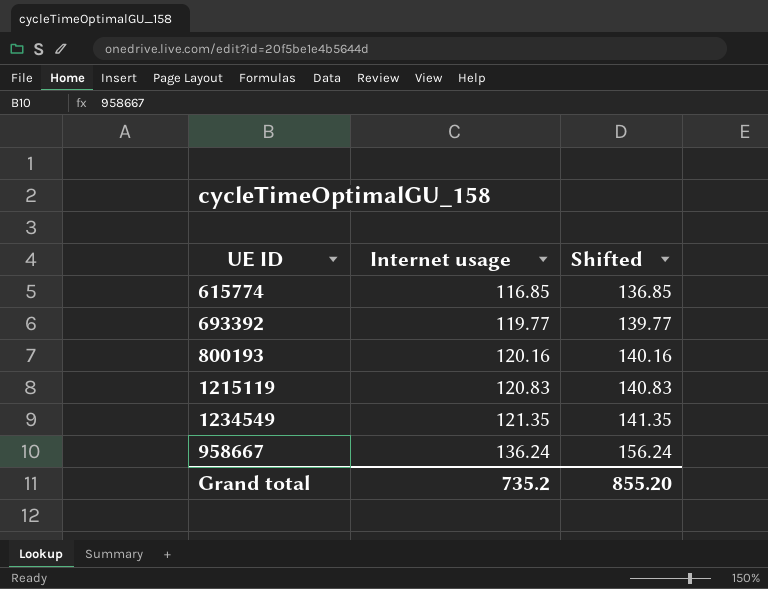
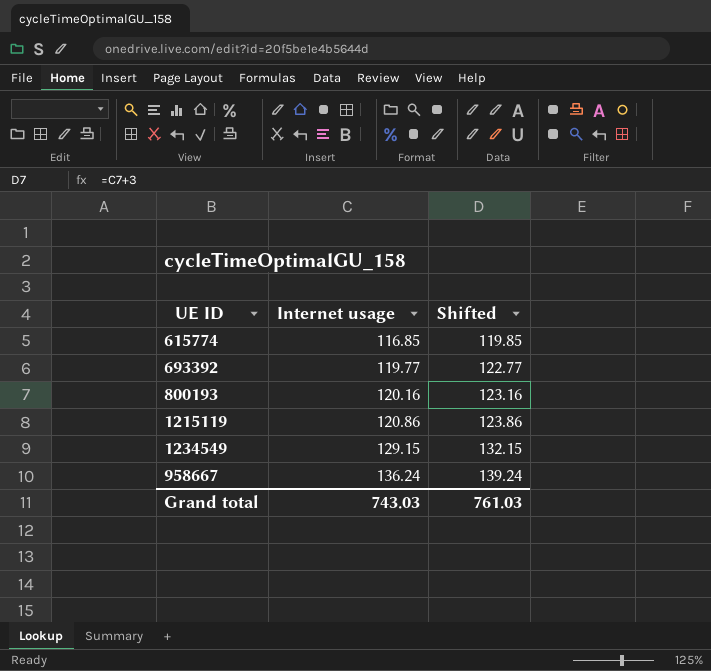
column Shifted | formula: [Internet usage] + 20 -> [Internet usage] + 3
1215119 | Internet usage: 120.83 -> 120.86
1234549 | Internet usage: 121.35 -> 129.15
Grand total | Internet usage: 735.2 -> 743.03
Grand total | Shifted: 855.20 -> 761.03

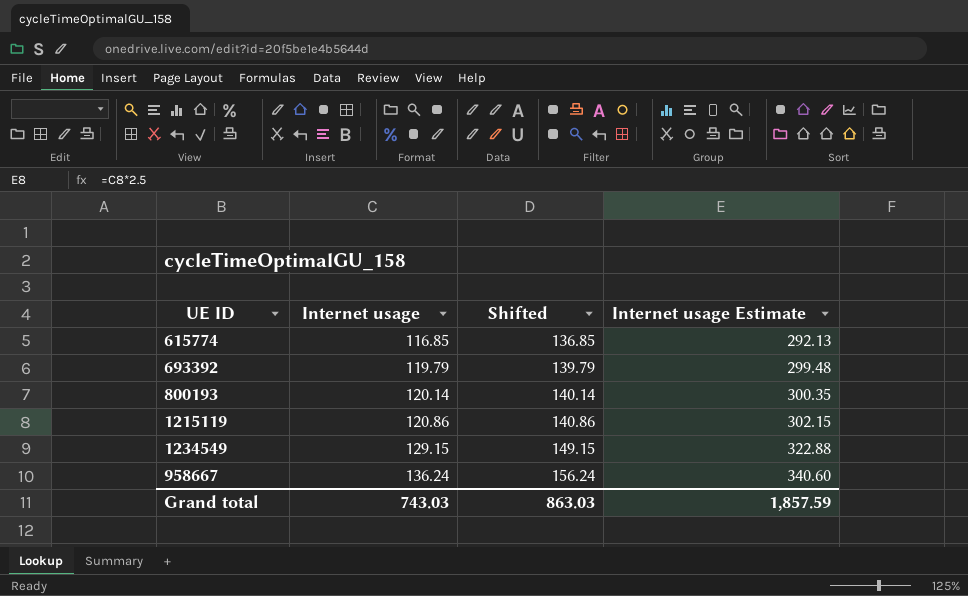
column Shifted | formula: [Internet usage] + 3 -> [Internet usage] + 20
column Internet usage Estimate | formula: none -> [Internet usage] * 2.5
693392 | Internet usage: 119.77 -> 119.79
800193 | Internet usage: 120.16 -> 120.14
Grand total | Shifted: 761.03 -> 863.03

